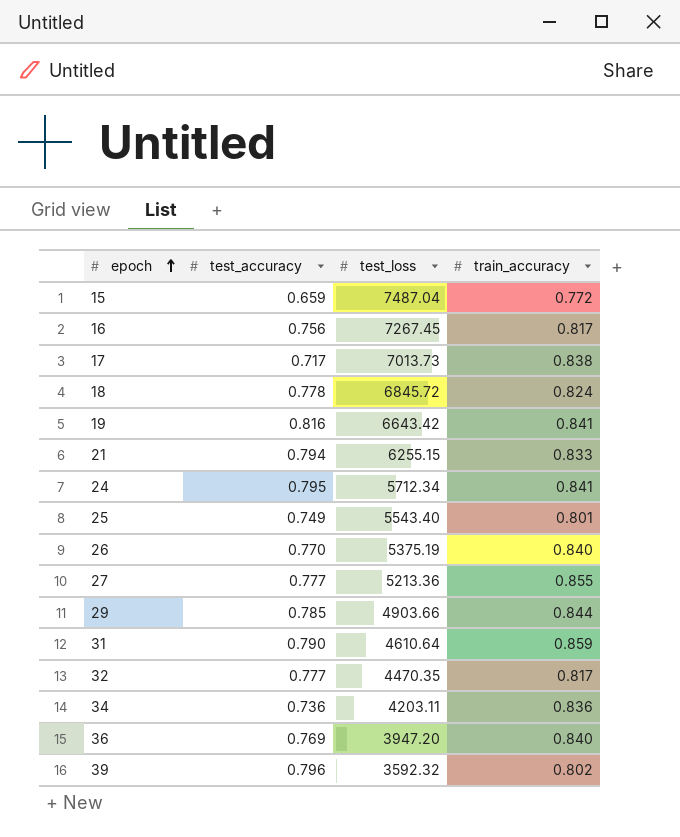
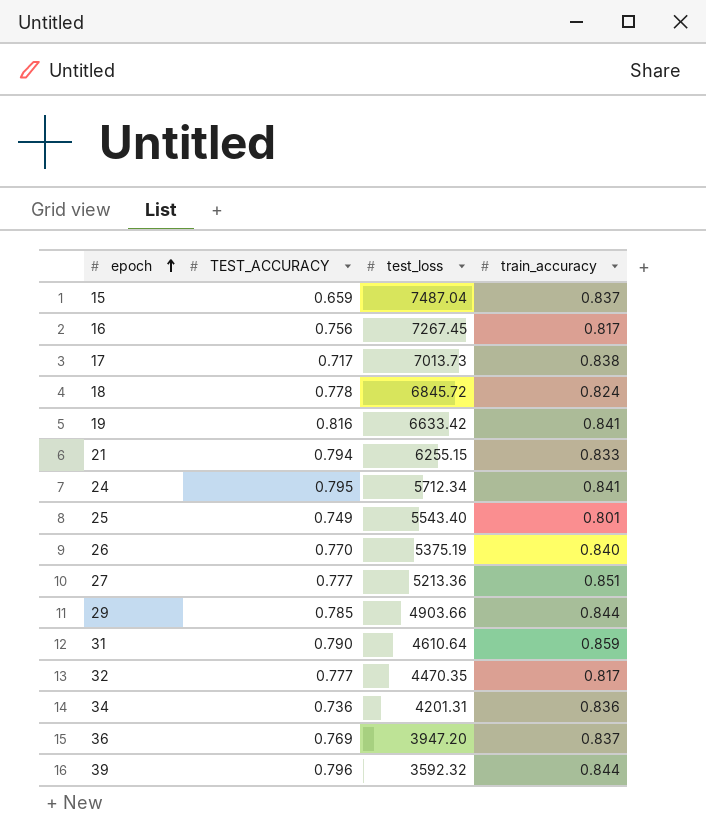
column name: test_accuracy -> TEST_ACCURACY
15 | train_accuracy: 0.772 -> 0.837
19 | test_loss: 6643.42 -> 6633.42
27 | train_accuracy: 0.855 -> 0.851
34 | test_loss: 4203.11 -> 4201.31
36 | train_accuracy: 0.840 -> 0.837
39 | train_accuracy: 0.802 -> 0.844

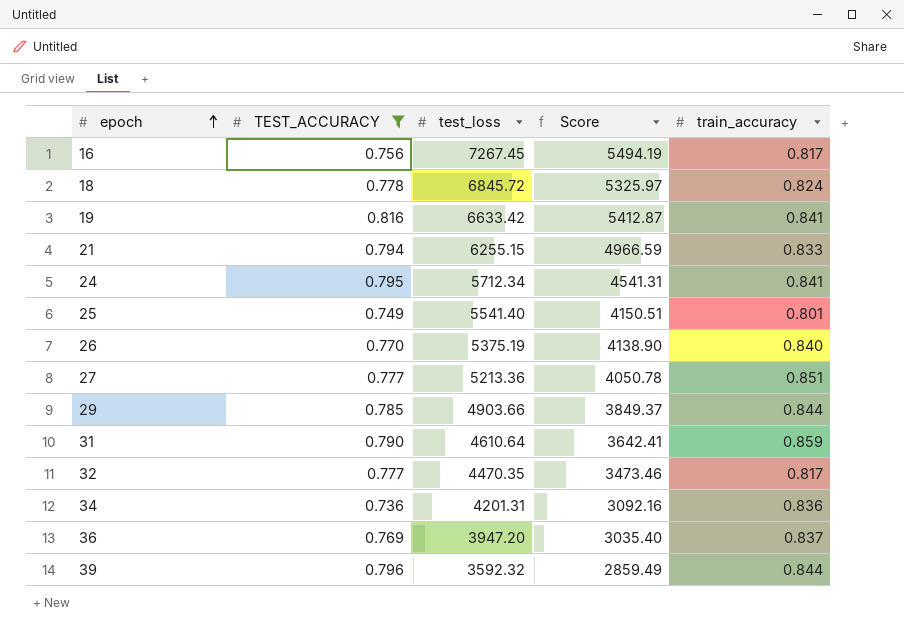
filter: none -> TEST_ACCURACY >= 0.736
column Score | formula: none -> [TEST_ACCURACY] * [test_loss]
25 | test_loss: 5543.40 -> 5541.40

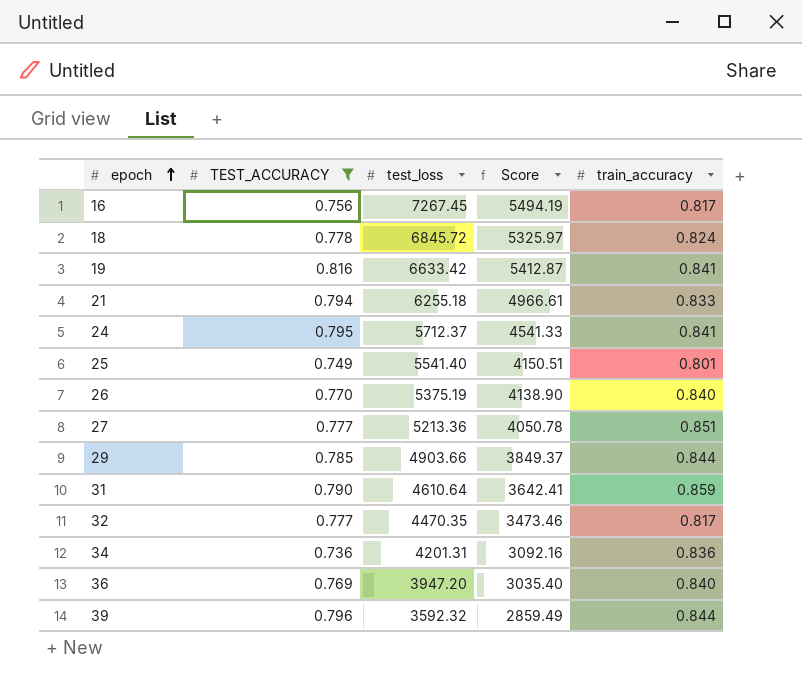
21 | test_loss: 6255.15 -> 6255.18
21 | Score: 4966.59 -> 4966.61
24 | test_loss: 5712.34 -> 5712.37
24 | Score: 4541.31 -> 4541.33
36 | train_accuracy: 0.837 -> 0.840

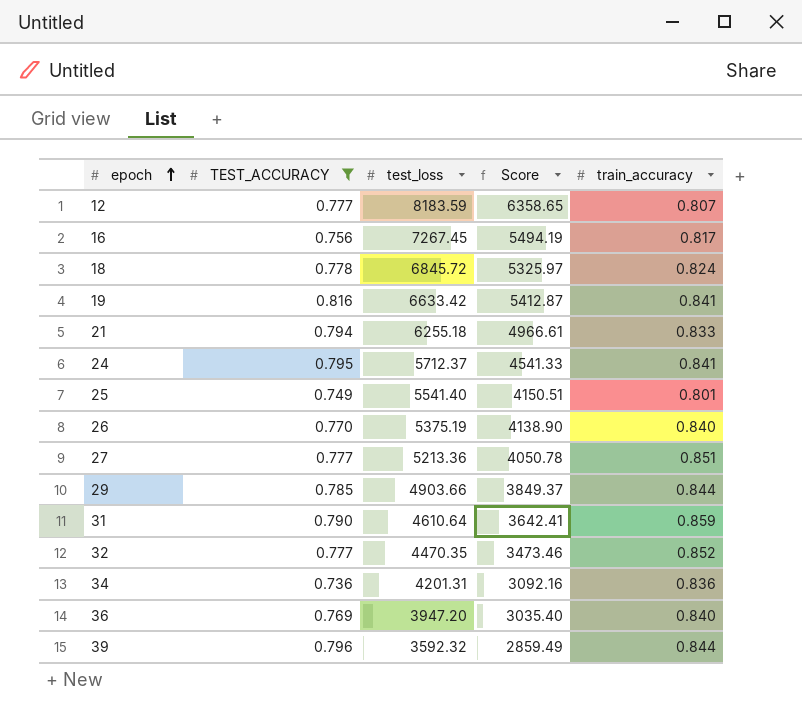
row 12: none -> 0.777 | 8183.59 | 6358.65 | 0.807
32 | train_accuracy: 0.817 -> 0.852

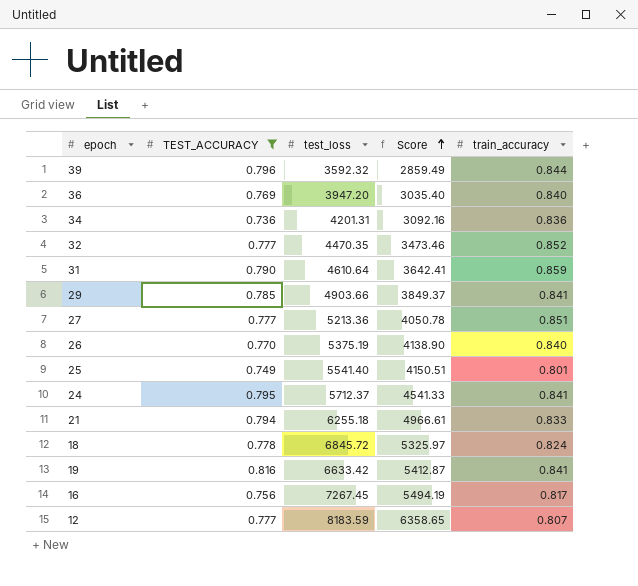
row order: epoch ascending -> Score ascending
29 | train_accuracy: 0.844 -> 0.841

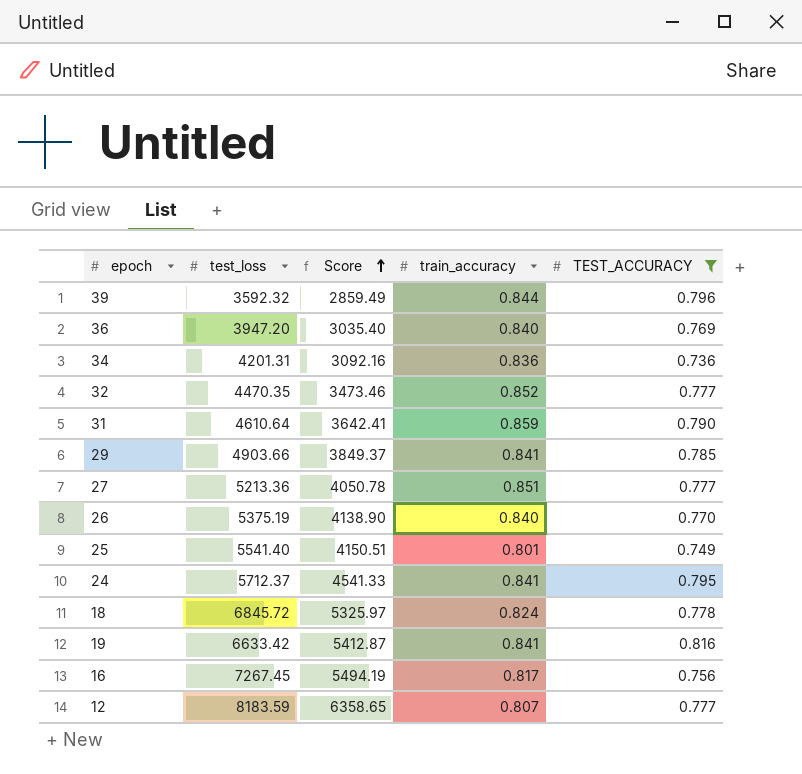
column TEST_ACCURACY | position: 2 -> 5
row 21: 0.794 | 6255.18 | 4966.61 | 0.833 -> none

